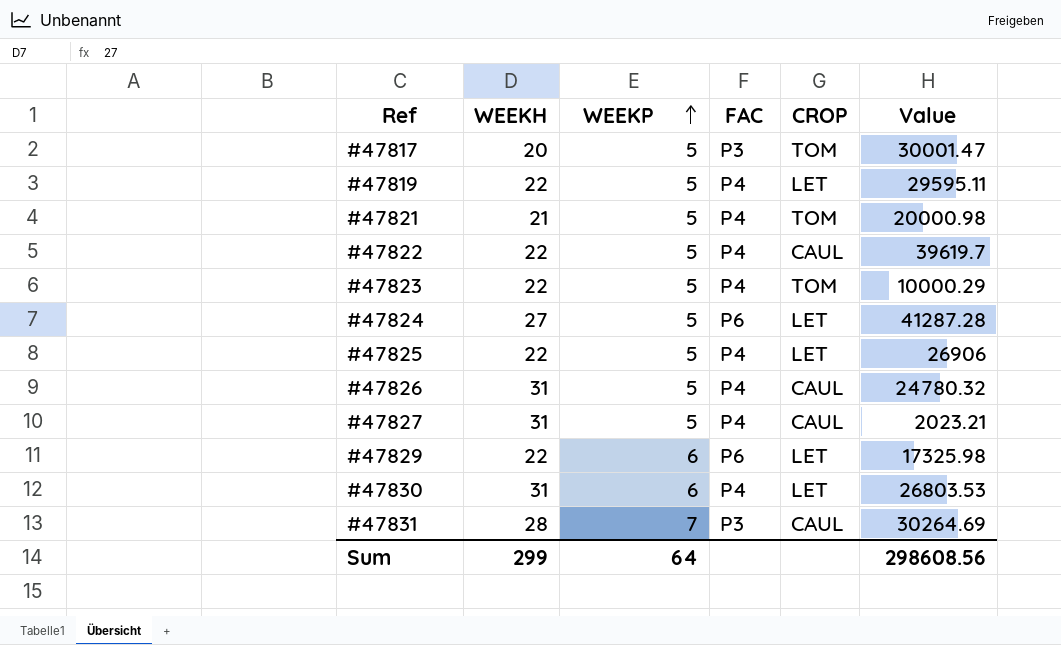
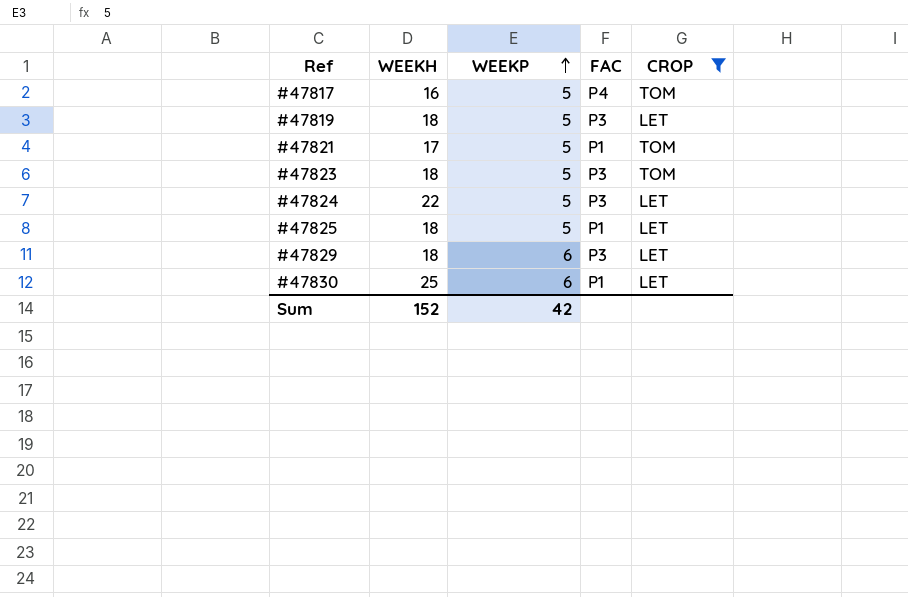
filter: none -> CROP != CAUL
column Value | position: 6 -> none
#47817 | WEEKH: 20 -> 16
#47817 | FAC: P3 -> P4
#47819 | WEEKH: 22 -> 18
#47819 | FAC: P4 -> P3
#47821 | WEEKH: 21 -> 17
#47821 | FAC: P4 -> P1
#47823 | WEEKH: 22 -> 18
#47823 | FAC: P4 -> P3
#47824 | WEEKH: 27 -> 22
#47824 | FAC: P6 -> P3
#47825 | WEEKH: 22 -> 18
#47825 | FAC: P4 -> P1
#47829 | WEEKH: 22 -> 18
#47829 | FAC: P6 -> P3
#47830 | WEEKH: 31 -> 25
#47830 | FAC: P4 -> P1
Sum | WEEKH: 299 -> 152
Sum | WEEKP: 64 -> 42

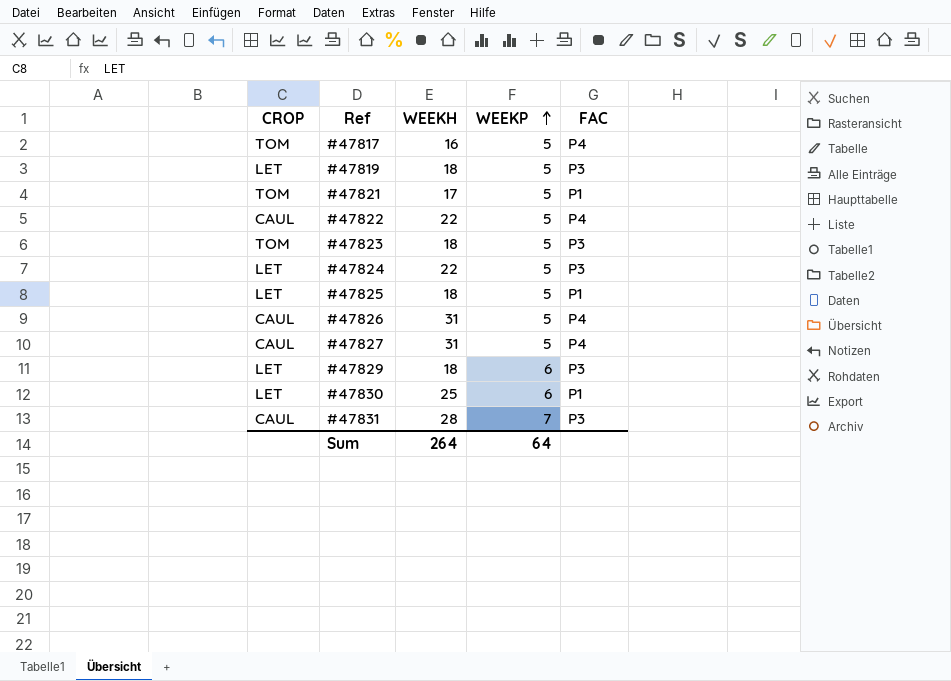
filter: CROP != CAUL -> none
column CROP | position: 5 -> 1
Sum | WEEKH: 152 -> 264
Sum | WEEKP: 42 -> 64

